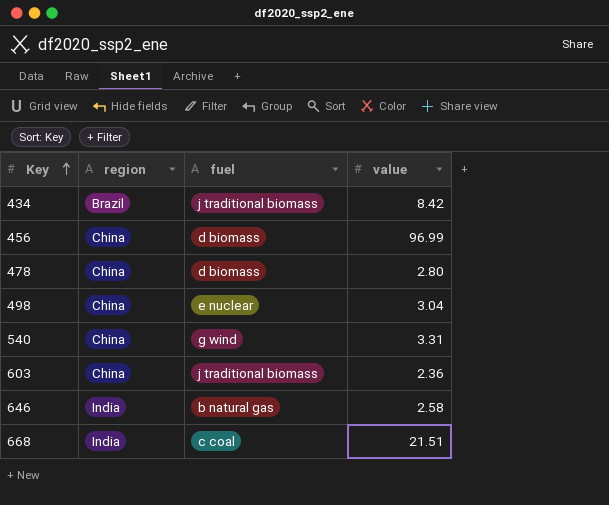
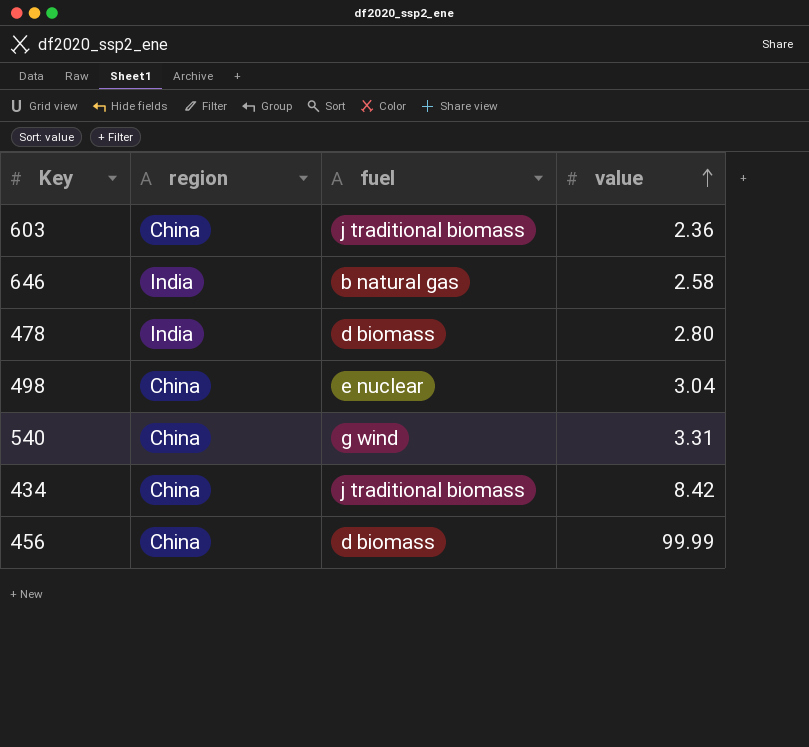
row order: Key ascending -> value ascending
row 668: India | c coal | 21.51 -> none
478 | region: China -> India
434 | region: Brazil -> China
456 | value: 96.99 -> 99.99

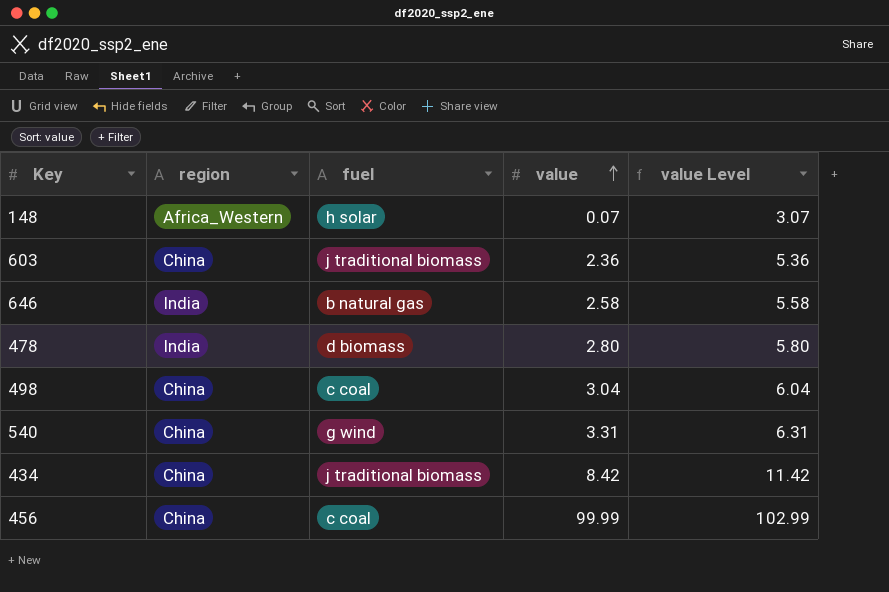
column value Level | formula: none -> [value] + 3
row 148: none -> Africa_Western | h solar | 0.07 | 3.07
498 | fuel: e nuclear -> c coal
456 | fuel: d biomass -> c coal

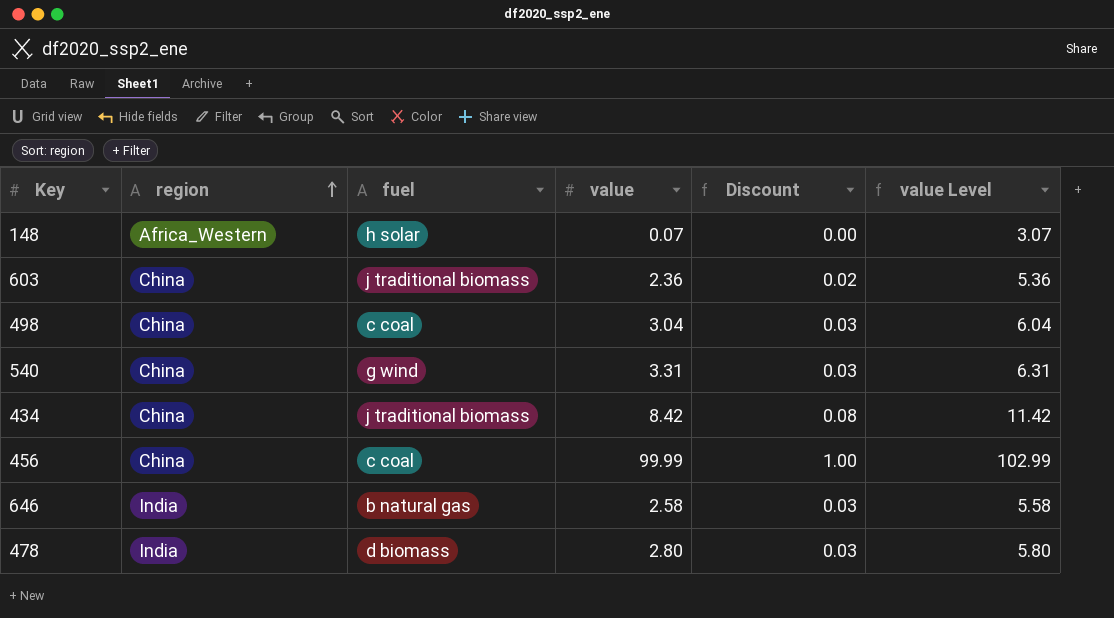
row order: value ascending -> region ascending
column Discount | formula: none -> [value] * 0.01

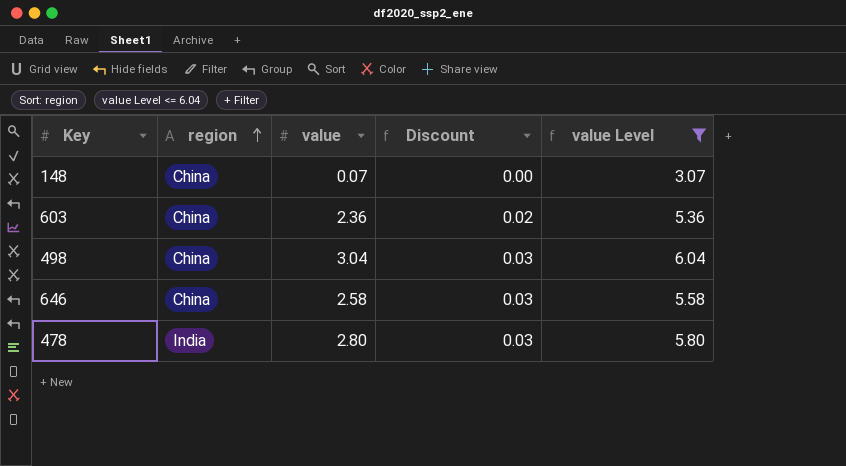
filter: none -> value Level <= 6.04
column fuel | position: 3 -> none
148 | region: Africa_Western -> China
646 | region: India -> China

